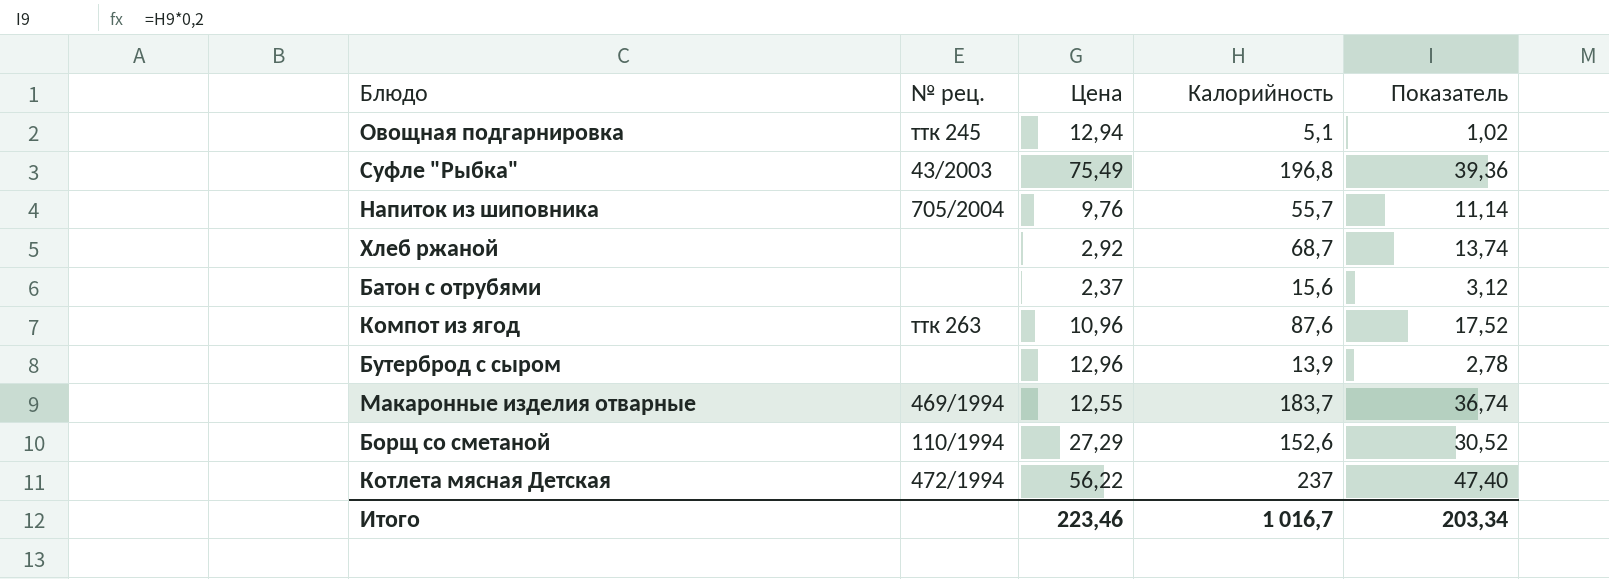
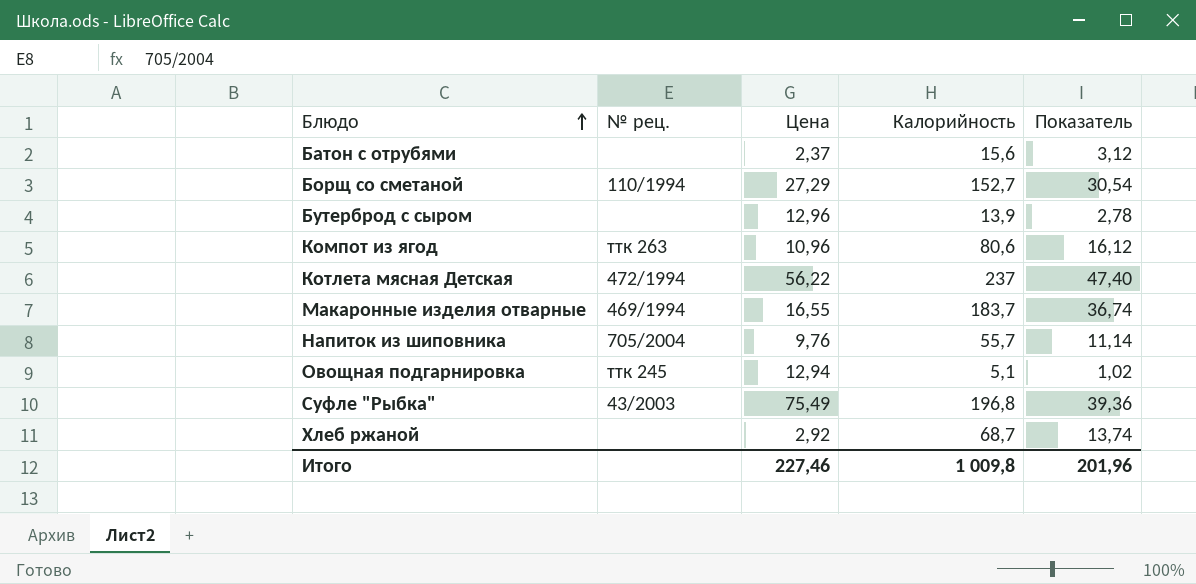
row order: none -> Блюдо ascending
Борщ со сметаной | Калорийность: 152,6 -> 152,7
Борщ со сметаной | Показатель: 30,52 -> 30,54
Компот из ягод | Калорийность: 87,6 -> 80,6
Компот из ягод | Показатель: 17,52 -> 16,12
Макаронные изделия отварные | Цена: 12,55 -> 16,55
Итого | Цена: 223,46 -> 227,46
Итого | Калорийность: 1 016,7 -> 1 009,8
Итого | Показатель: 203,34 -> 201,96

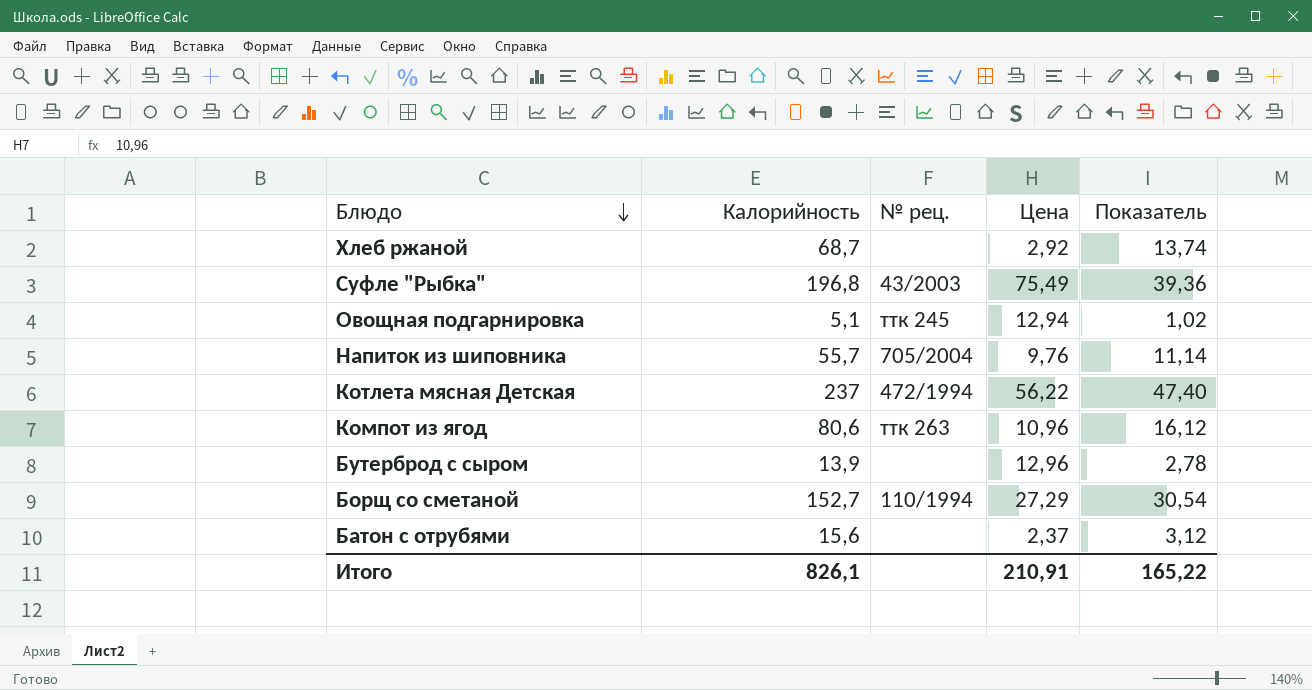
row order: Блюдо ascending -> Блюдо descending
column Калорийность | position: 4 -> 2
row Макаронные изделия отварные: 469/1994 | 16,55 | 183,7 | 36,74 -> none
Итого | Калорийность: 1 009,8 -> 826,1
Итого | Цена: 227,46 -> 210,91
Итого | Показатель: 201,96 -> 165,22

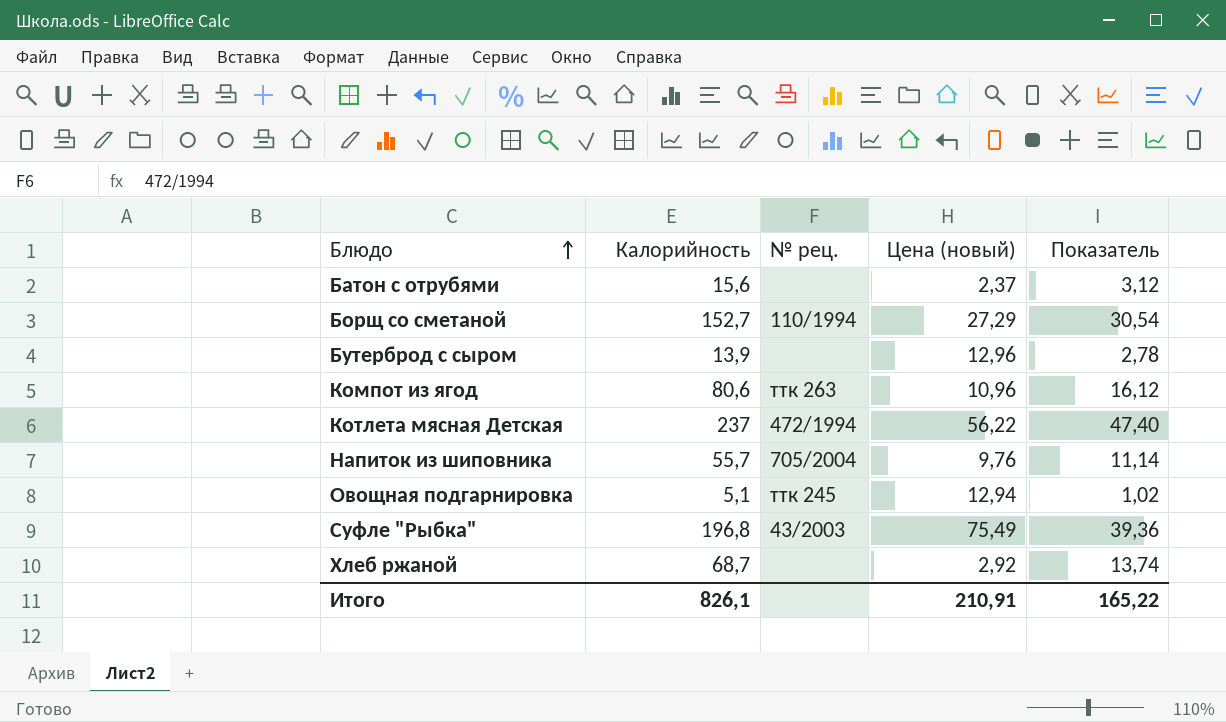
row order: Блюдо descending -> Блюдо ascending
column name: Цена -> Цена (новый)

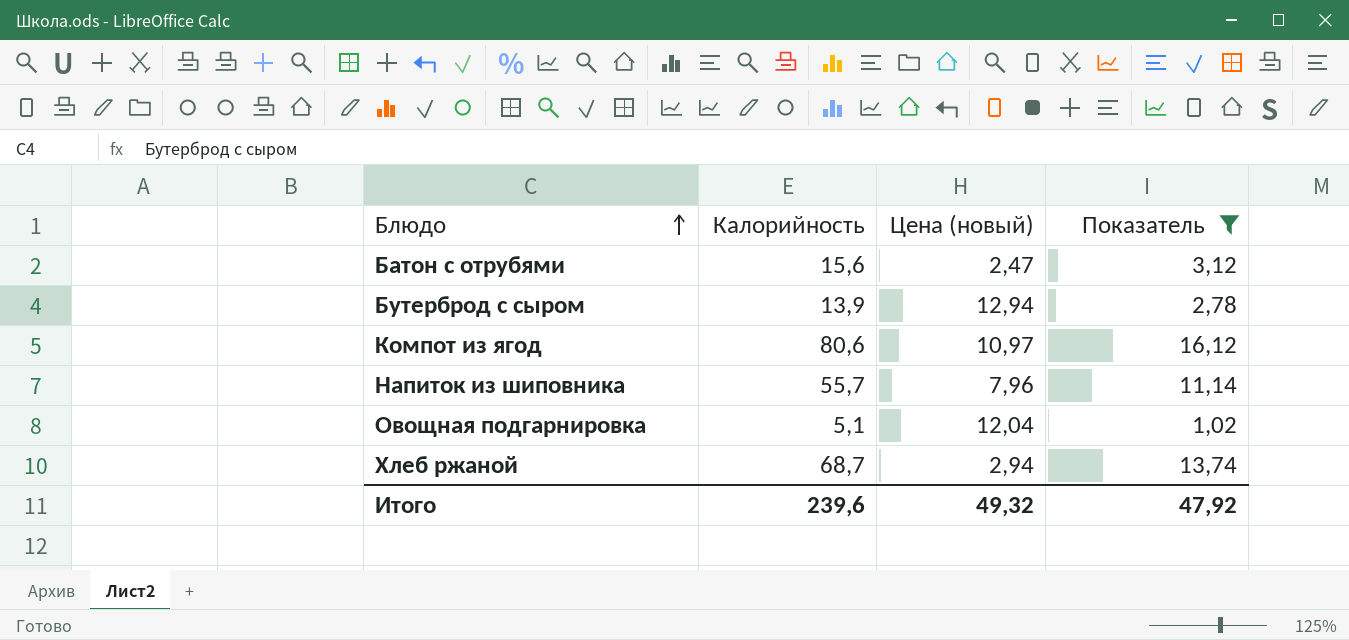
filter: none -> Показатель <= 16,12
column № рец. | position: 3 -> none
Батон с отрубями | Цена (новый): 2,37 -> 2,47
Бутерброд с сыром | Цена (новый): 12,96 -> 12,94
Компот из ягод | Цена (новый): 10,96 -> 10,97
Напиток из шиповника | Цена (новый): 9,76 -> 7,96
Овощная подгарнировка | Цена (новый): 12,94 -> 12,04
Хлеб ржаной | Цена (новый): 2,92 -> 2,94
Итого | Калорийность: 826,1 -> 239,6
Итого | Цена (новый): 210,91 -> 49,32
Итого | Показатель: 165,22 -> 47,92

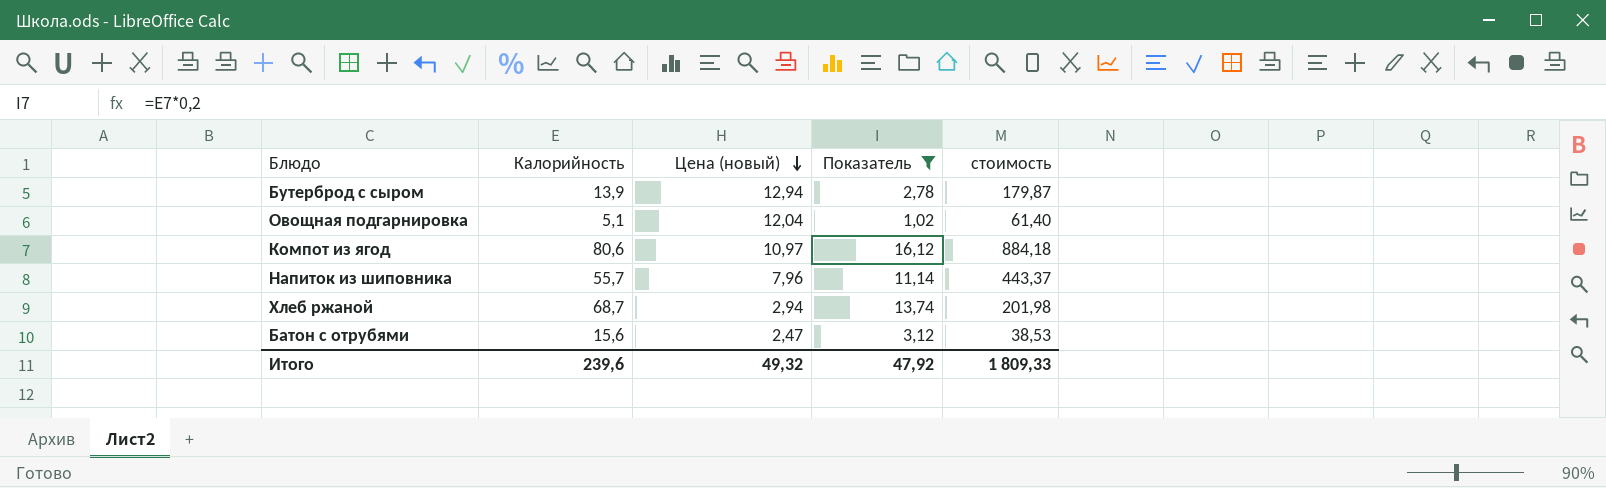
row order: Блюдо ascending -> Цена (новый) descending
column стоимость | formula: none -> [Калорийность] * [Цена (новый)]

